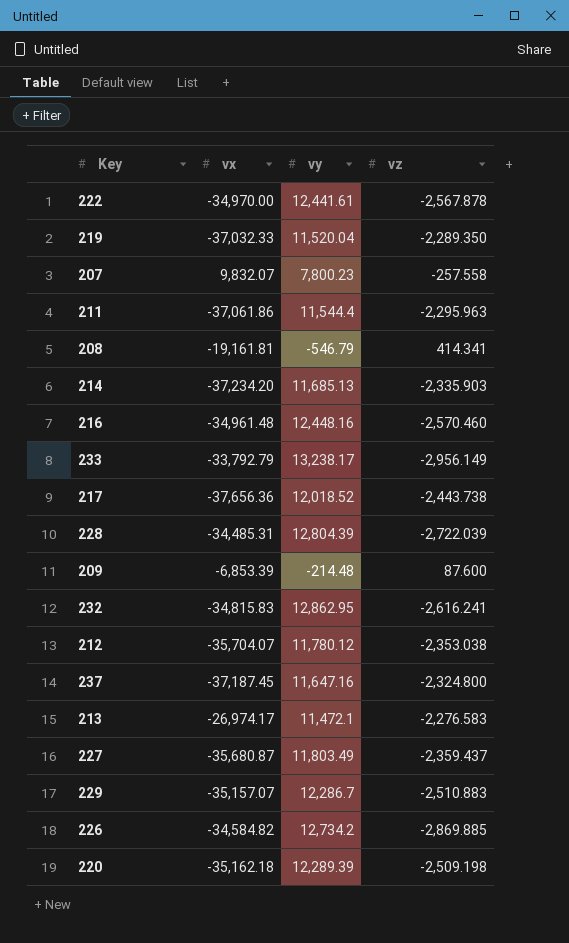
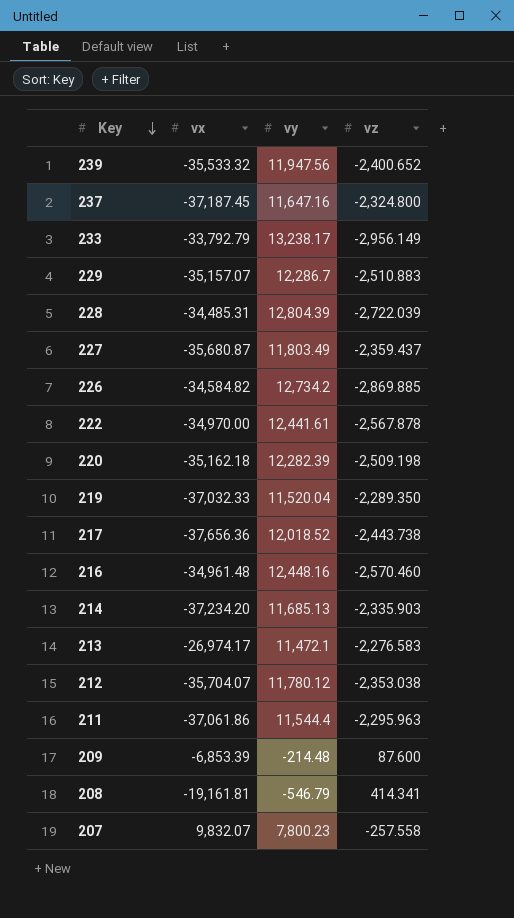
row order: none -> Key descending
row 232: -34,815.83 | 12,862.95 | -2,616.241 -> none
row 239: none -> -35,533.32 | 11,947.56 | -2,400.652
220 | vy: 12,289.39 -> 12,282.39

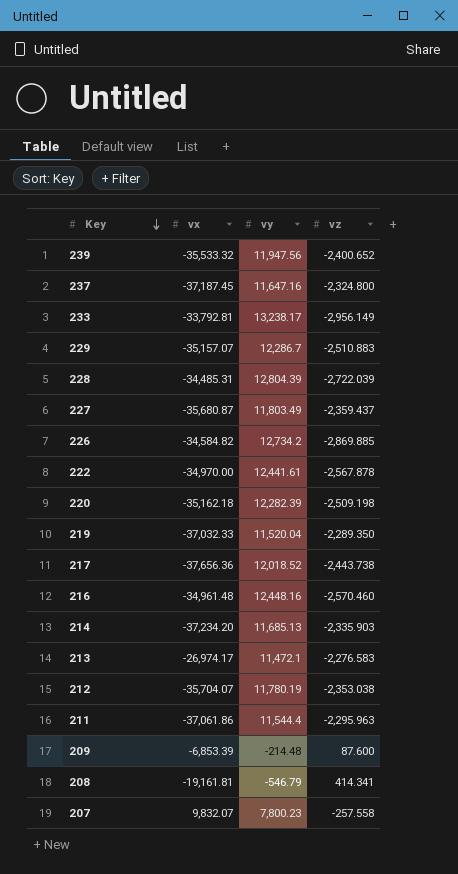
233 | vx: -33,792.79 -> -33,792.81
212 | vy: 11,780.12 -> 11,780.19

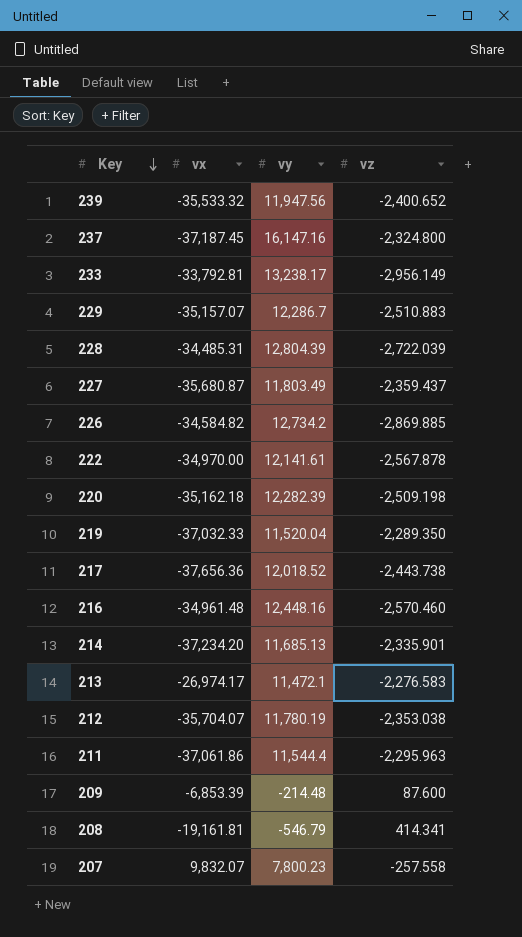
237 | vy: 11,647.16 -> 16,147.16
222 | vy: 12,441.61 -> 12,141.61
214 | vz: -2,335.903 -> -2,335.901

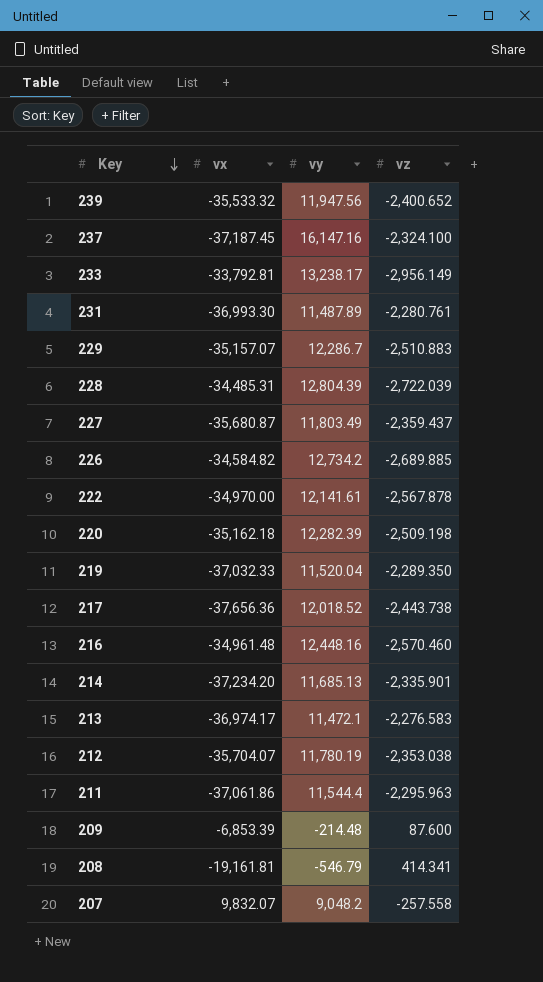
237 | vz: -2,324.800 -> -2,324.100
row 231: none -> -36,993.30 | 11,487.89 | -2,280.761
226 | vz: -2,869.885 -> -2,689.885
213 | vx: -26,974.17 -> -36,974.17
207 | vy: 7,800.23 -> 9,048.2

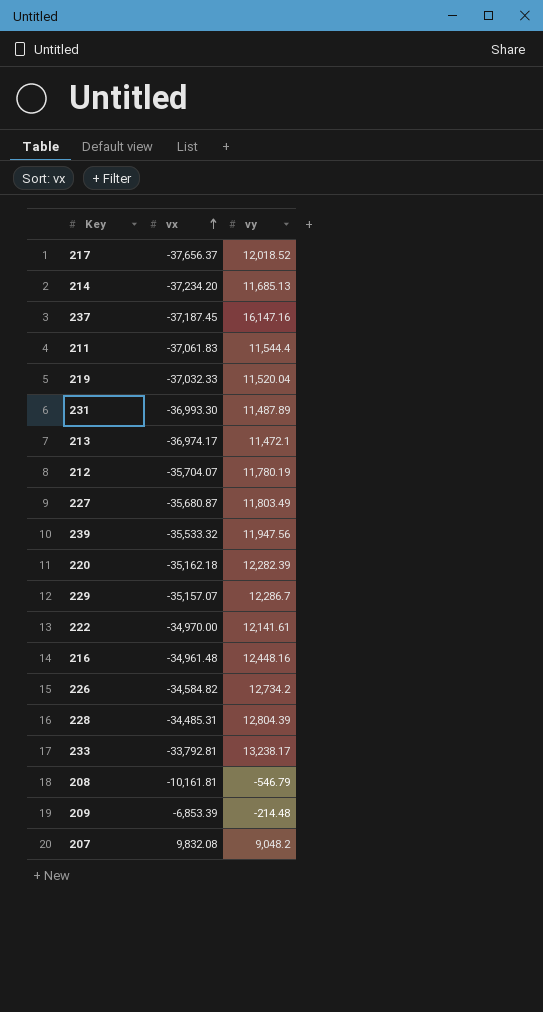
row order: Key descending -> vx ascending
column vz | position: 4 -> none
217 | vx: -37,656.36 -> -37,656.37
211 | vx: -37,061.86 -> -37,061.83
208 | vx: -19,161.81 -> -10,161.81
207 | vx: 9,832.07 -> 9,832.08

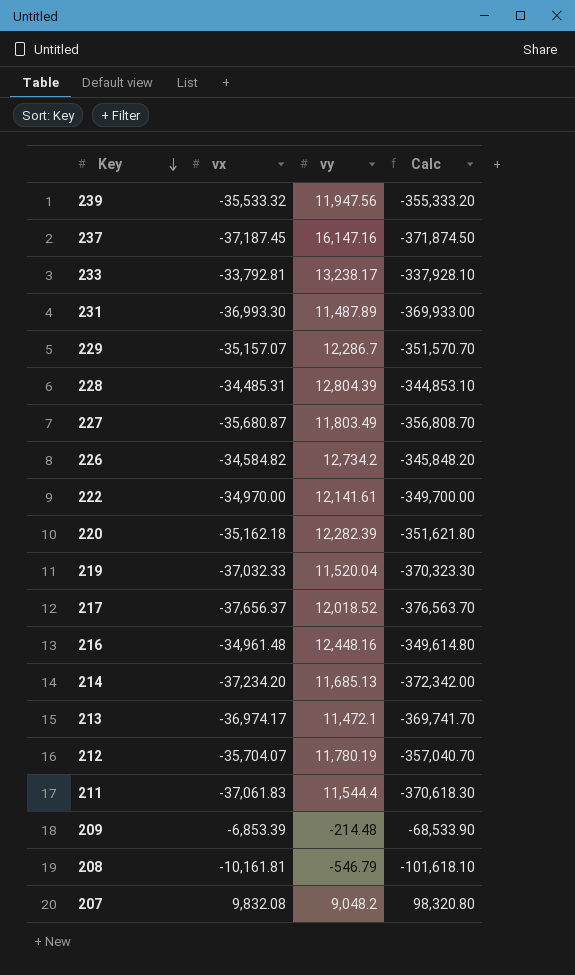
row order: vx ascending -> Key descending
column Calc | formula: none -> [vx] * 10

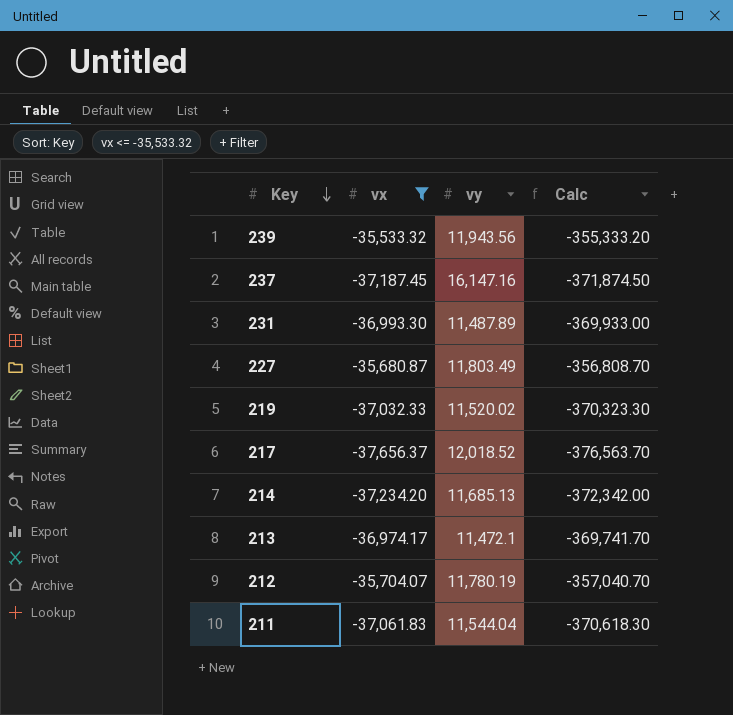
filter: none -> vx <= -35,533.32
239 | vy: 11,947.56 -> 11,943.56
219 | vy: 11,520.04 -> 11,520.02
211 | vy: 11,544.4 -> 11,544.04

